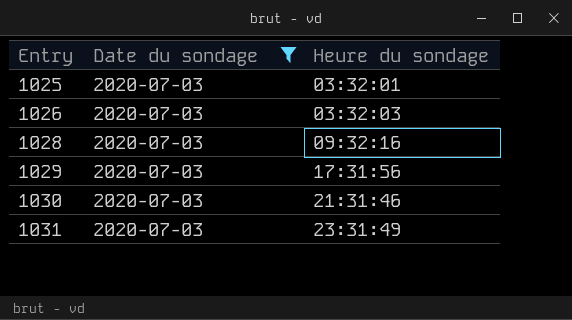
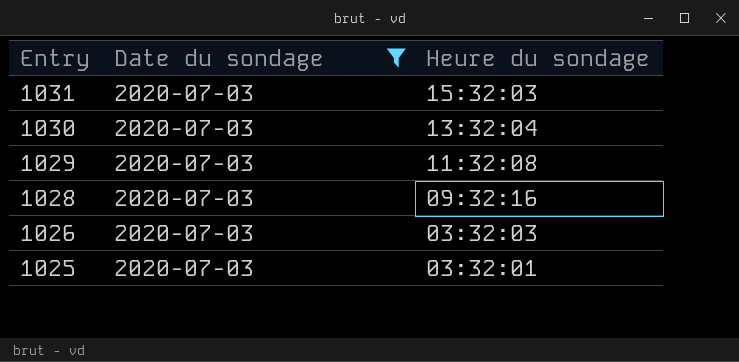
row order: Entry ascending -> Entry descending
1031 | Heure du sondage: 23:31:49 -> 15:32:03
1030 | Heure du sondage: 21:31:46 -> 13:32:04
1029 | Heure du sondage: 17:31:56 -> 11:32:08

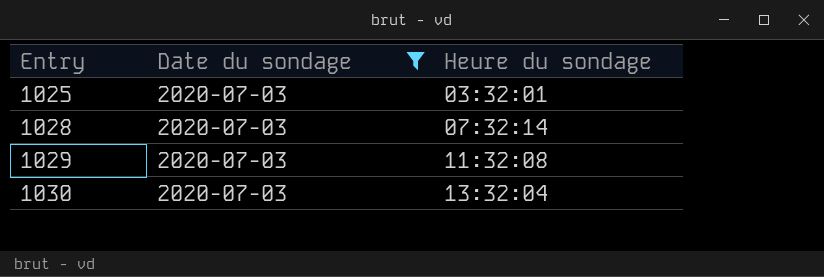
row order: Entry descending -> Entry ascending
row 1031: 2020-07-03 | 15:32:03 -> none
row 1026: 2020-07-03 | 03:32:03 -> none
1028 | Heure du sondage: 09:32:16 -> 07:32:14

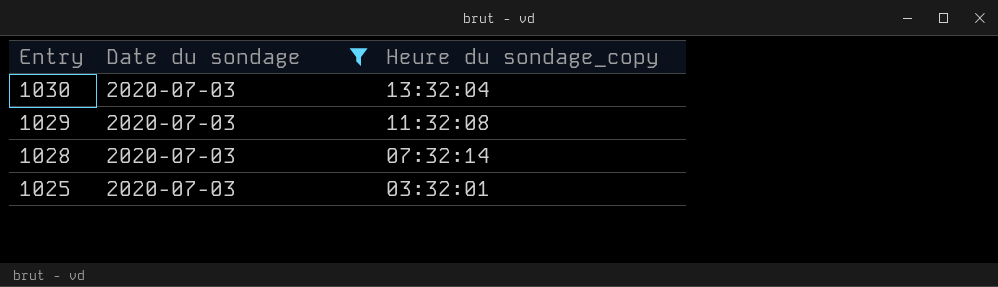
row order: Entry ascending -> Entry descending
column name: Heure du sondage -> Heure du sondage_copy

